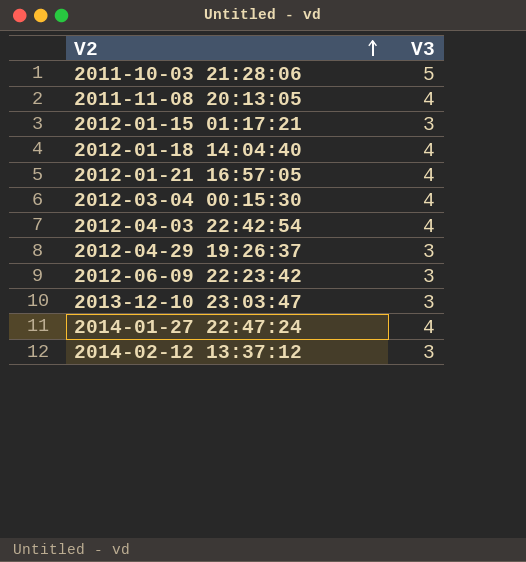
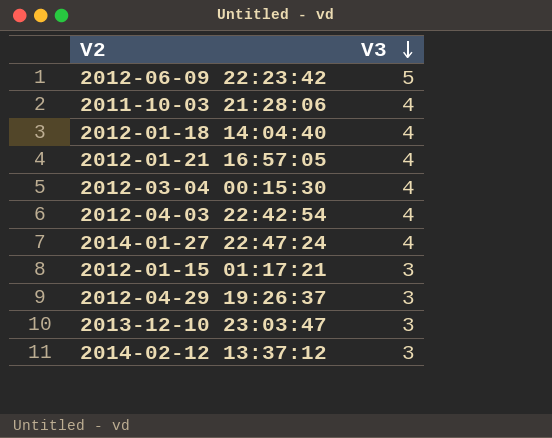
row order: V2 ascending -> V3 descending
row 2011-11-08 20:13:05: 4 -> none
2012-06-09 22:23:42 | V3: 3 -> 5
2011-10-03 21:28:06 | V3: 5 -> 4

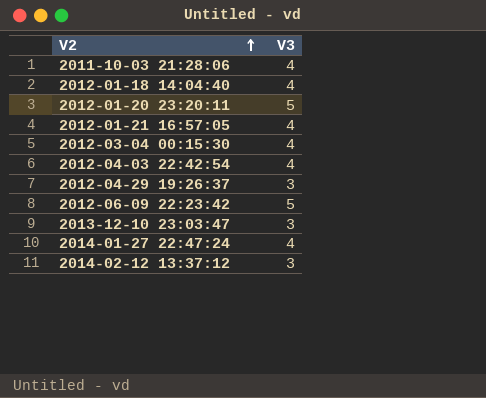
row order: V3 descending -> V2 ascending
row 2012-01-15 01:17:21: 3 -> none
row 2012-01-20 23:20:11: none -> 5

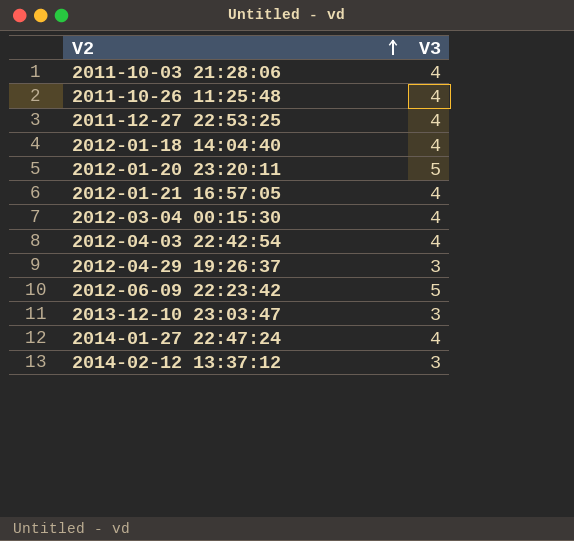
row 2011-10-26 11:25:48: none -> 4
row 2011-12-27 22:53:25: none -> 4

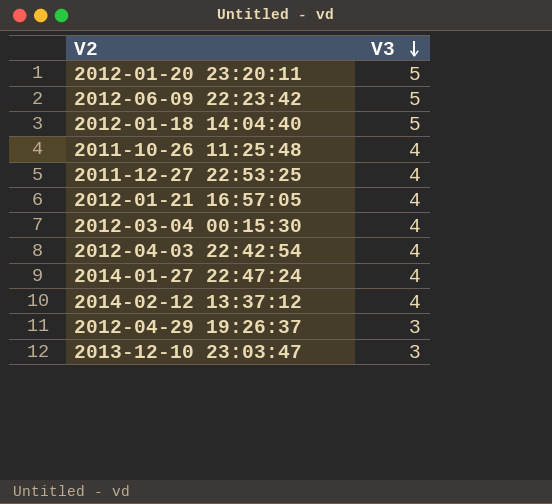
row order: V2 ascending -> V3 descending
row 2011-10-03 21:28:06: 4 -> none
2012-01-18 14:04:40 | V3: 4 -> 5
2014-02-12 13:37:12 | V3: 3 -> 4

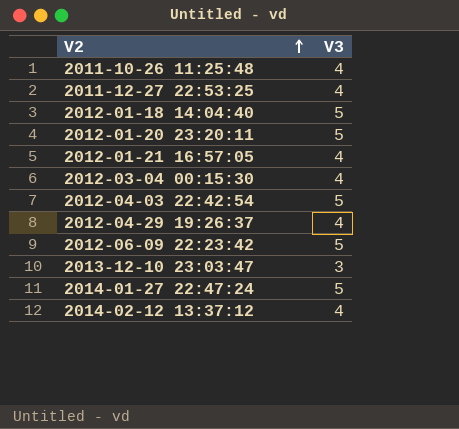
row order: V3 descending -> V2 ascending
2012-04-03 22:42:54 | V3: 4 -> 5
2012-04-29 19:26:37 | V3: 3 -> 4
2014-01-27 22:47:24 | V3: 4 -> 5

